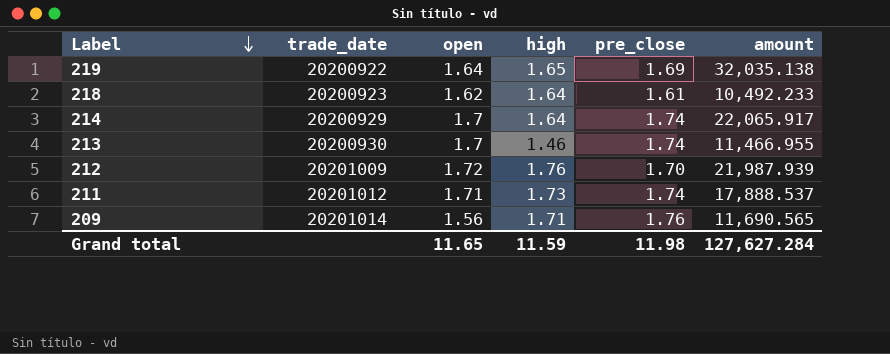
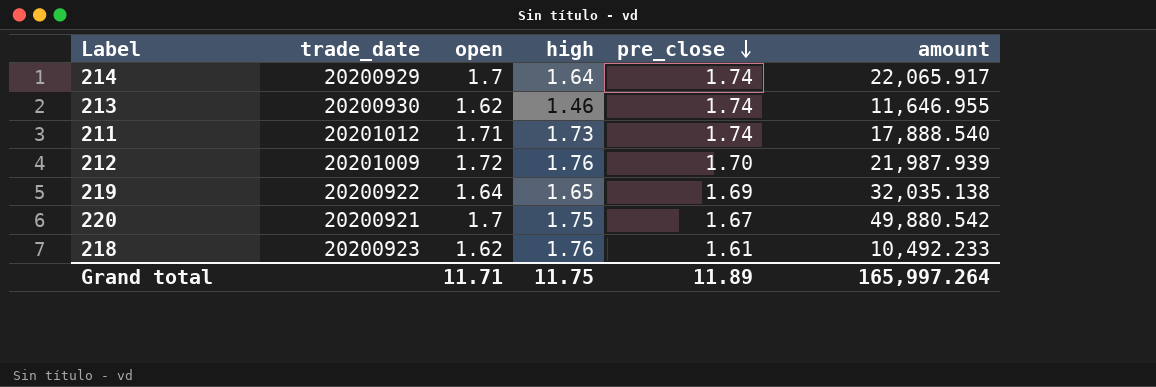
row order: Label descending -> pre_close descending
row 209: 20201014 | 1.56 | 1.71 | 1.76 | 11,690.565 -> none
213 | open: 1.7 -> 1.62
213 | amount: 11,466.955 -> 11,646.955
211 | amount: 17,888.537 -> 17,888.540
row 220: none -> 20200921 | 1.7 | 1.75 | 1.67 | 49,880.542
218 | high: 1.64 -> 1.76
Grand total | open: 11.65 -> 11.71
Grand total | high: 11.59 -> 11.75
Grand total | pre_close: 11.98 -> 11.89
Grand total | amount: 127,627.284 -> 165,997.264

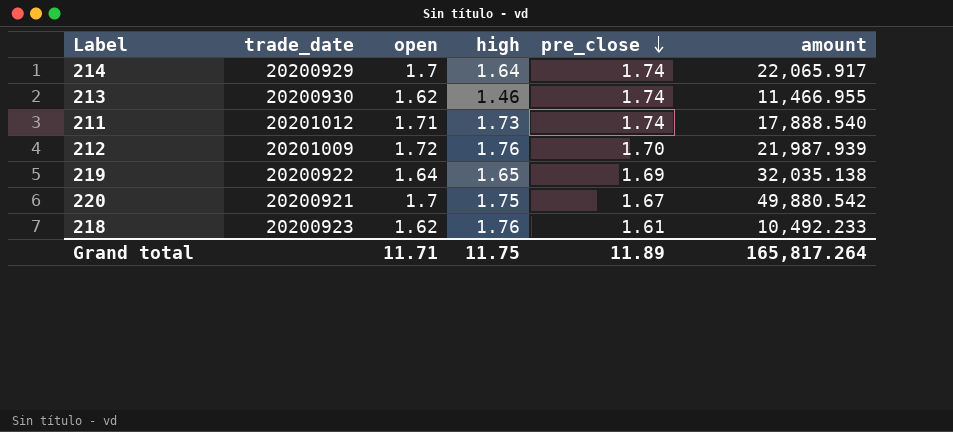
213 | amount: 11,646.955 -> 11,466.955
Grand total | amount: 165,997.264 -> 165,817.264

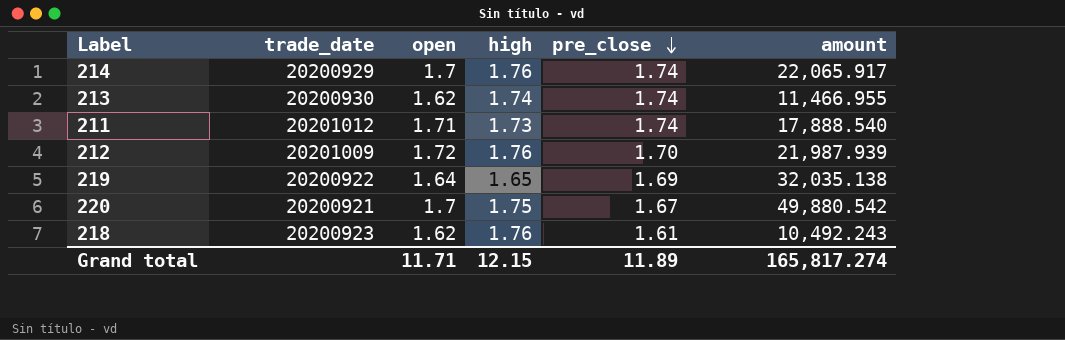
214 | high: 1.64 -> 1.76
213 | high: 1.46 -> 1.74
218 | amount: 10,492.233 -> 10,492.243
Grand total | high: 11.75 -> 12.15
Grand total | amount: 165,817.264 -> 165,817.274

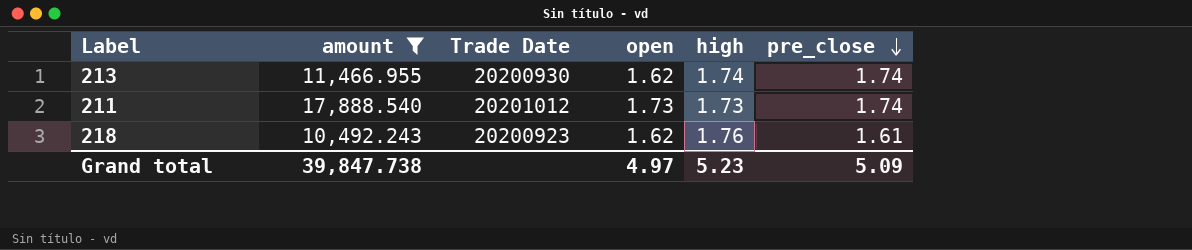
filter: none -> amount <= 17,888.540
column amount | position: 6 -> 2
column name: trade_date -> Trade Date
211 | open: 1.71 -> 1.73
Grand total | amount: 165,817.274 -> 39,847.738
Grand total | open: 11.71 -> 4.97
Grand total | high: 12.15 -> 5.23
Grand total | pre_close: 11.89 -> 5.09

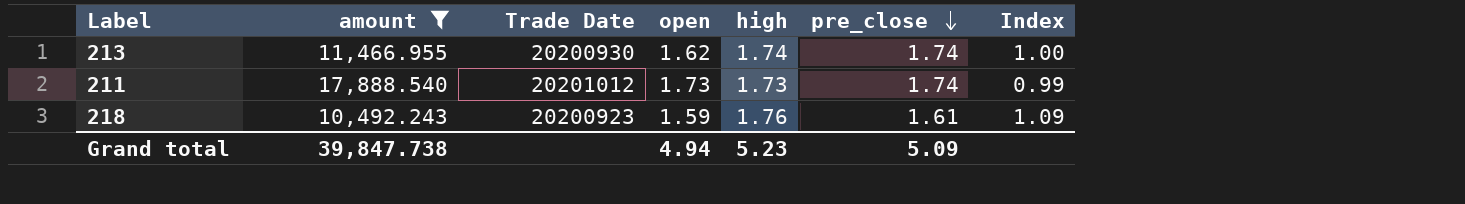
column Index | formula: none -> [high] / [pre_close]
218 | open: 1.62 -> 1.59
Grand total | open: 4.97 -> 4.94

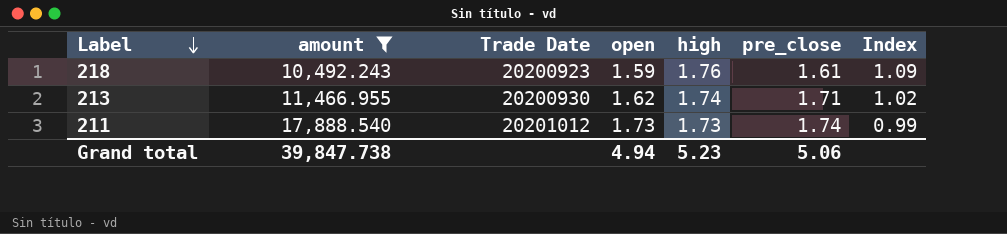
row order: pre_close descending -> Label descending
213 | pre_close: 1.74 -> 1.71
213 | Index: 1.00 -> 1.02
Grand total | pre_close: 5.09 -> 5.06

